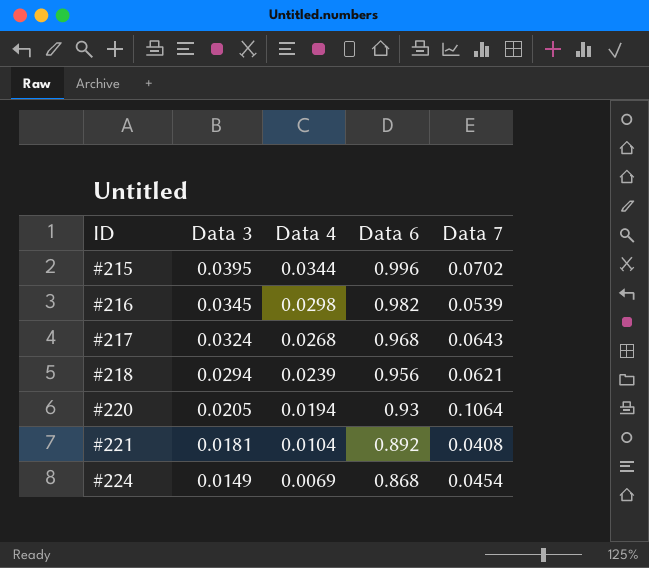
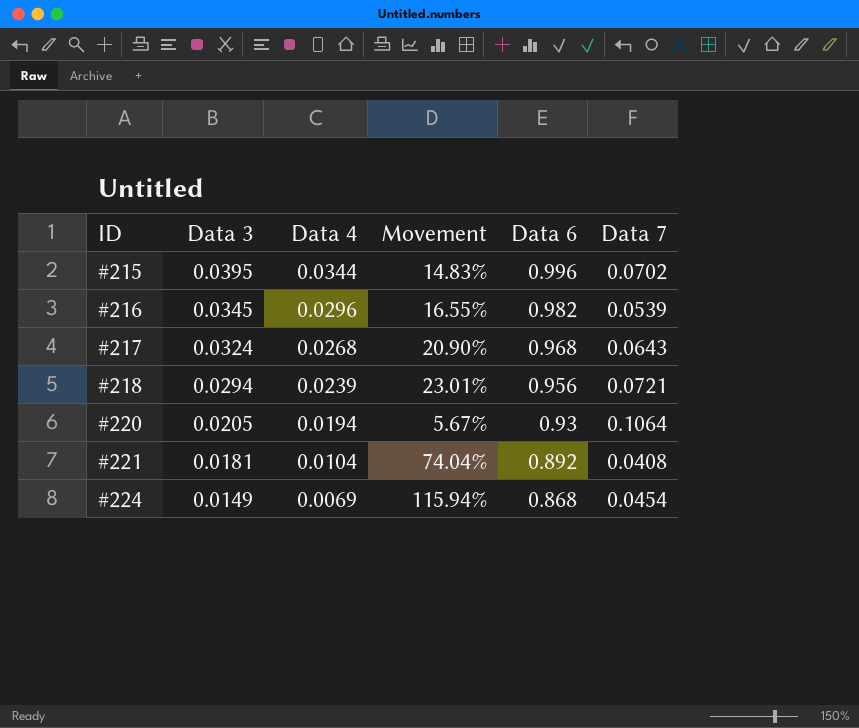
column Movement | formula: none -> ([Data 3] - [Data 4]) / [Data 4]
#216 | Data 4: 0.0298 -> 0.0296
#218 | Data 7: 0.0621 -> 0.0721

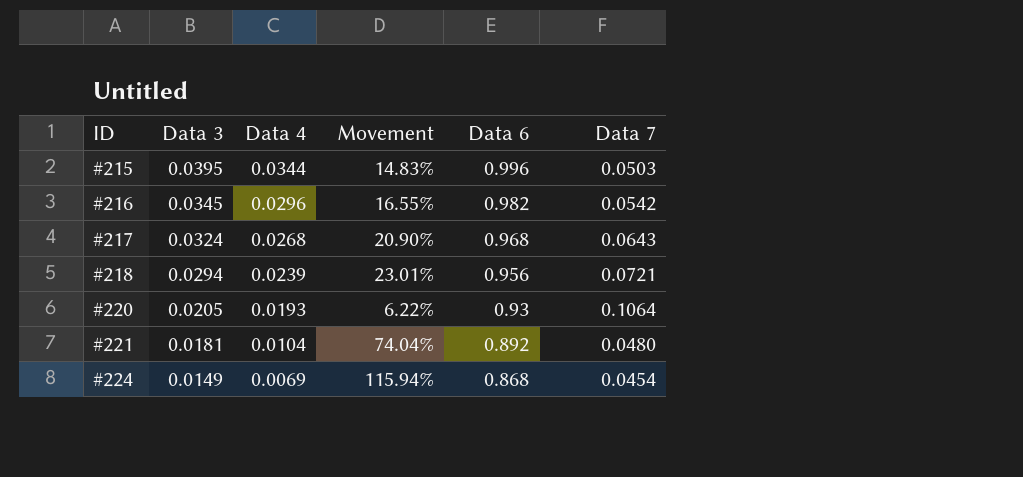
#215 | Data 7: 0.0702 -> 0.0503
#216 | Data 7: 0.0539 -> 0.0542
#220 | Data 4: 0.0194 -> 0.0193
#220 | Movement: 5.67% -> 6.22%
#221 | Data 7: 0.0408 -> 0.0480

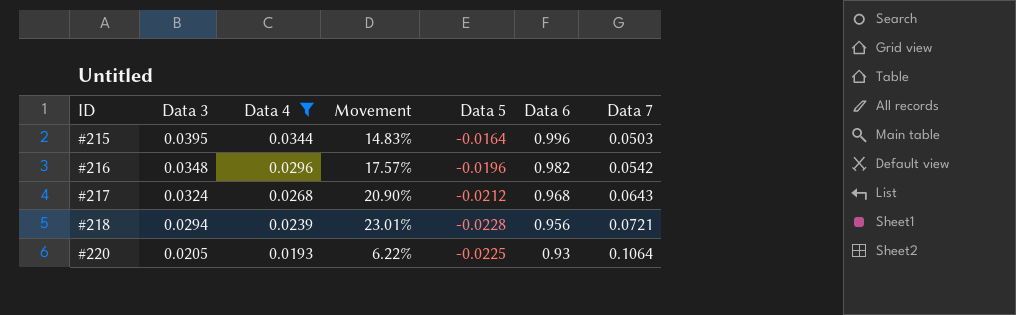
filter: none -> Data 4 >= 0.0193
column Data 5 | position: none -> 5
#216 | Data 3: 0.0345 -> 0.0348
#216 | Movement: 16.55% -> 17.57%

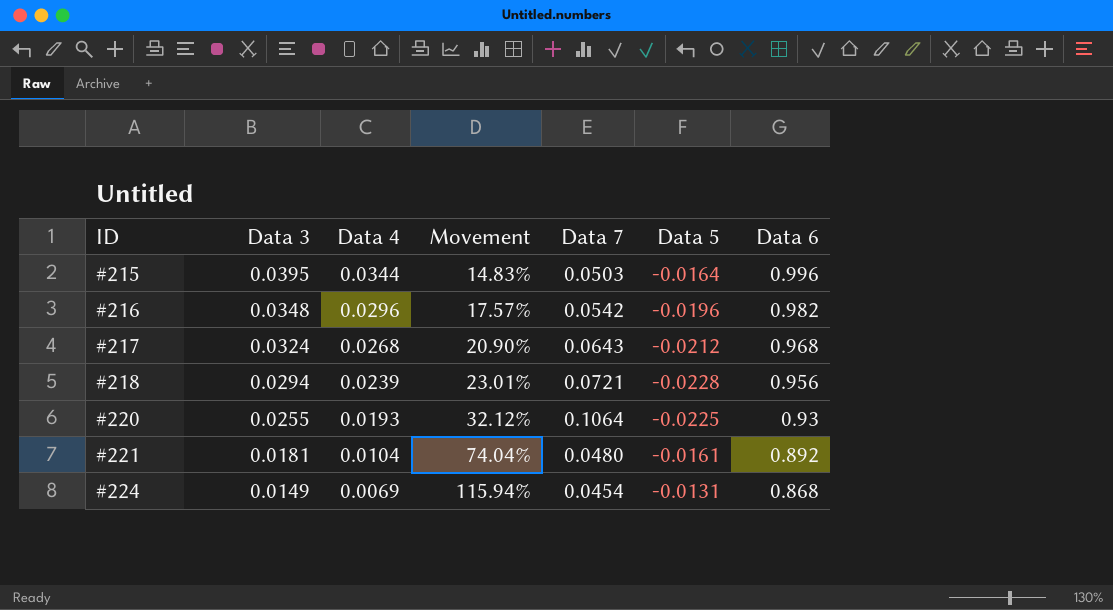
filter: Data 4 >= 0.0193 -> none
column Data 7 | position: 7 -> 5
#220 | Data 3: 0.0205 -> 0.0255
#220 | Movement: 6.22% -> 32.12%

